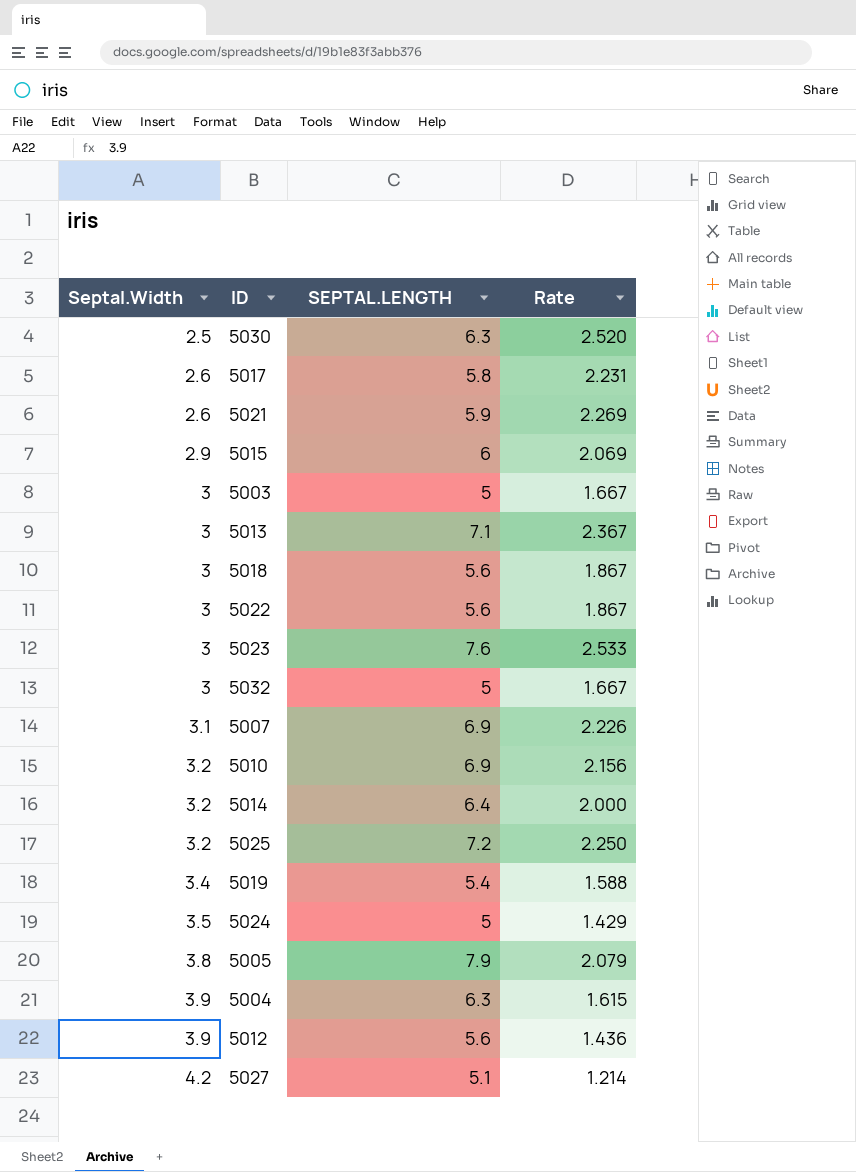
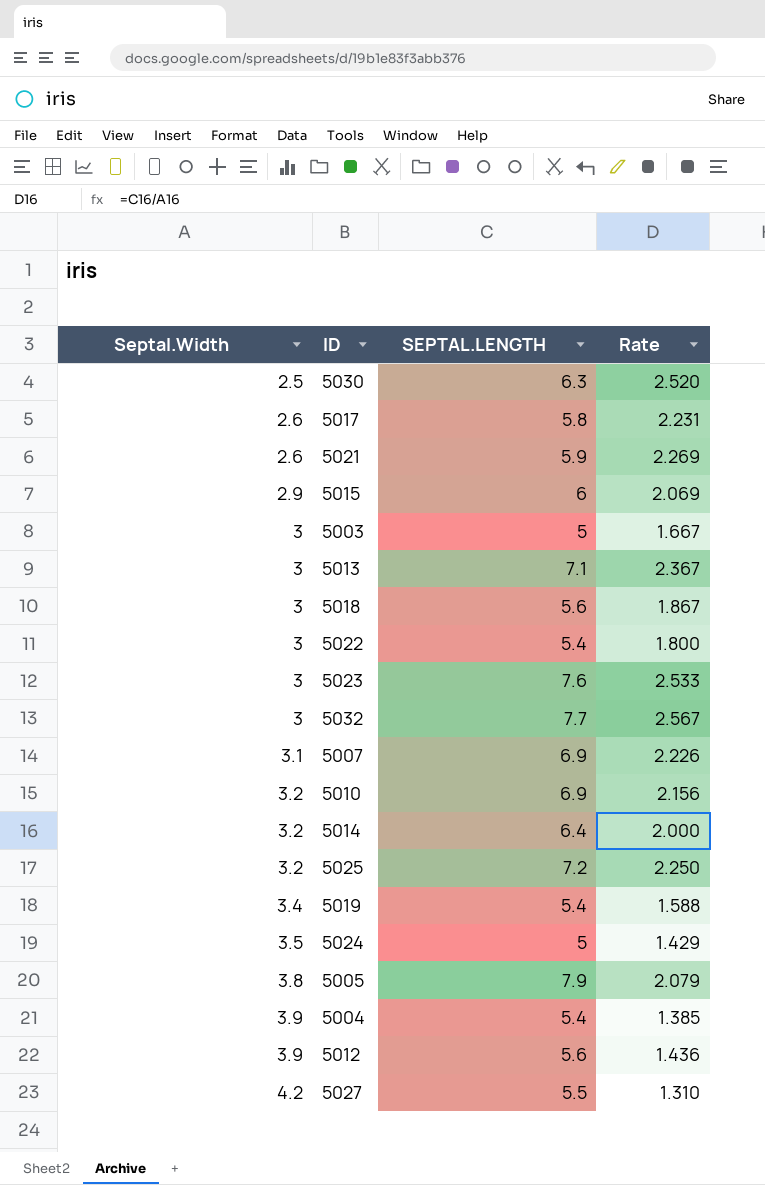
5022 | SEPTAL.LENGTH: 5.6 -> 5.4
5022 | Rate: 1.867 -> 1.800
5032 | SEPTAL.LENGTH: 5 -> 7.7
5032 | Rate: 1.667 -> 2.567
5004 | SEPTAL.LENGTH: 6.3 -> 5.4
5004 | Rate: 1.615 -> 1.385
5027 | SEPTAL.LENGTH: 5.1 -> 5.5
5027 | Rate: 1.214 -> 1.310

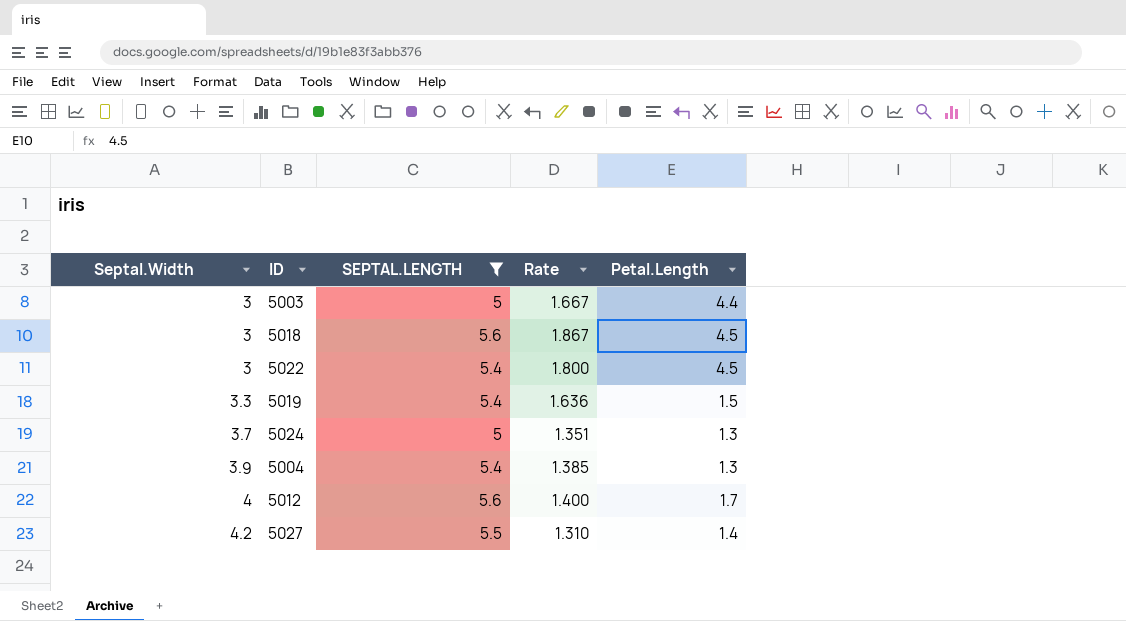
filter: none -> SEPTAL.LENGTH <= 5.6
column Petal.Length | position: none -> 5
5019 | Septal.Width: 3.4 -> 3.3
5019 | Rate: 1.588 -> 1.636
5024 | Septal.Width: 3.5 -> 3.7
5024 | Rate: 1.429 -> 1.351
5012 | Septal.Width: 3.9 -> 4
5012 | Rate: 1.436 -> 1.400

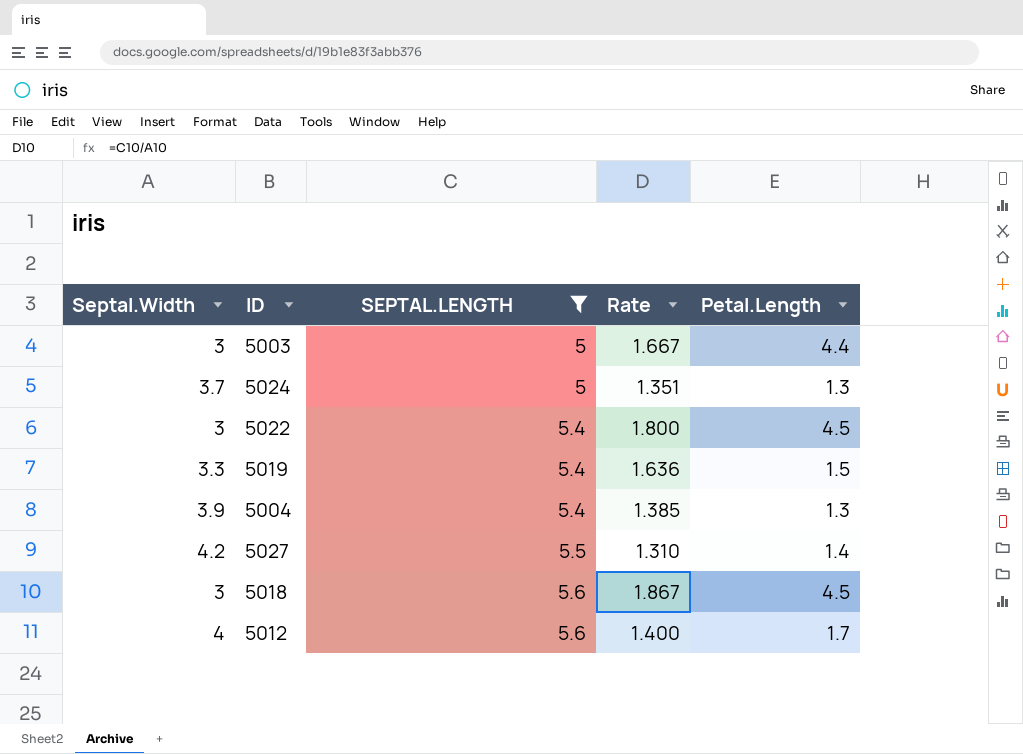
row order: Septal.Width ascending -> SEPTAL.LENGTH ascending

